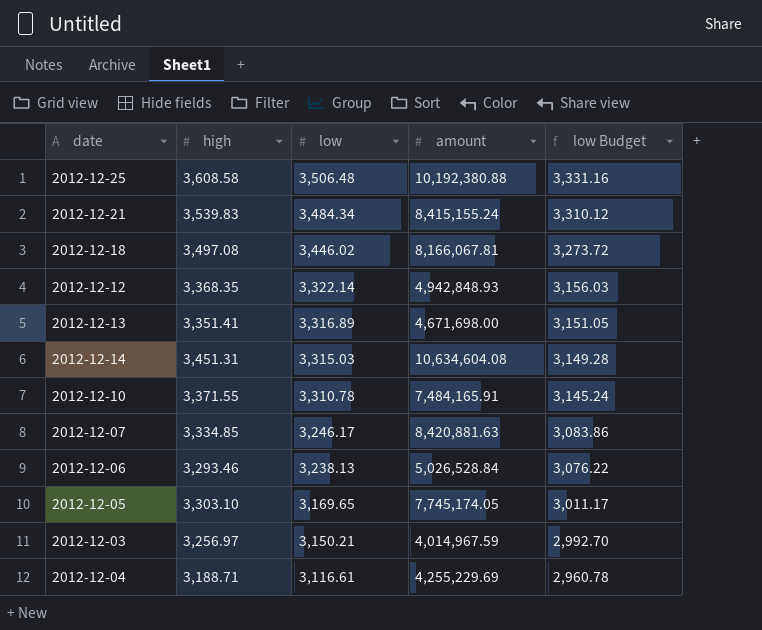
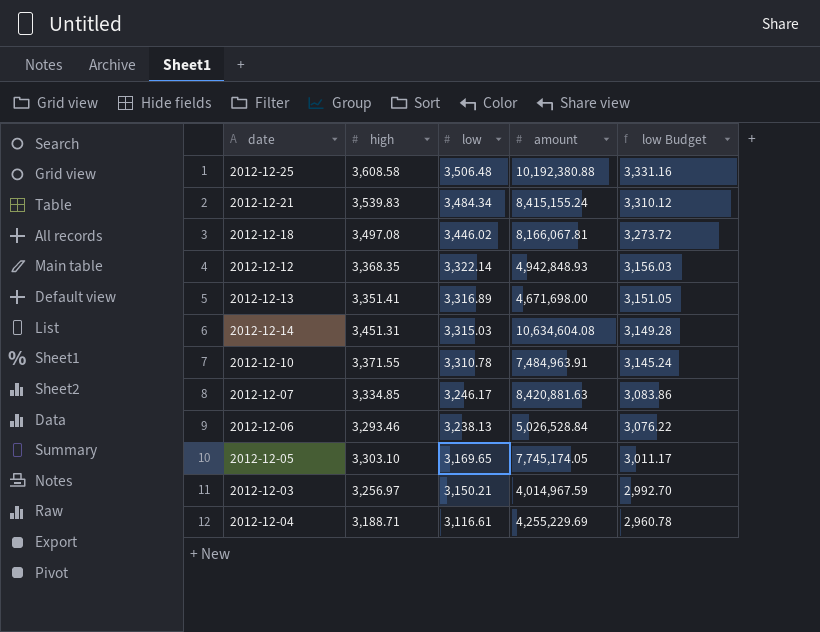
2012-12-10 | amount: 7,484,165.91 -> 7,484,963.91

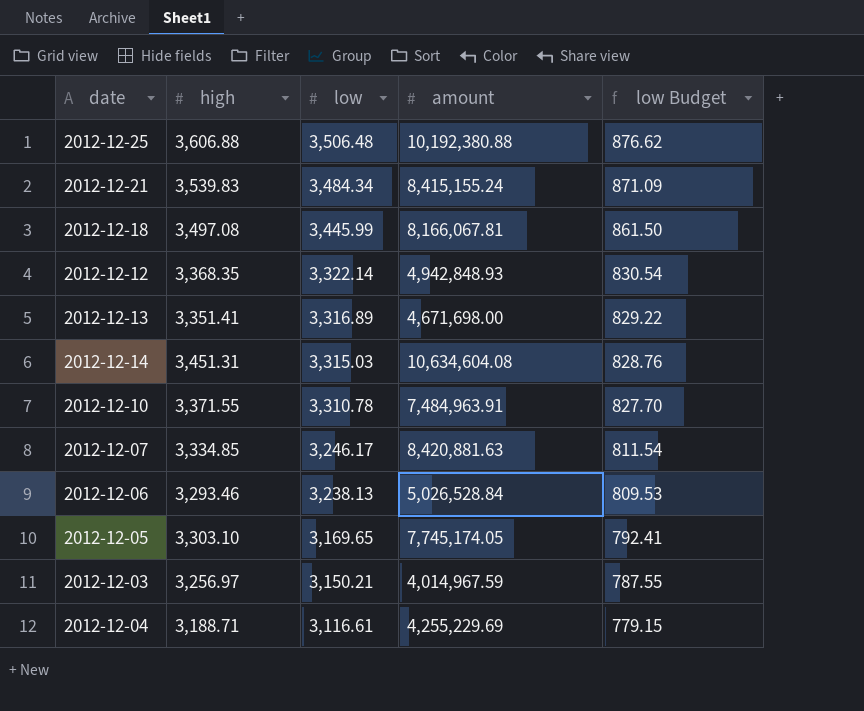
column low Budget | formula: [low] * 0.95 -> [low] * 0.25
2012-12-25 | high: 3,608.58 -> 3,606.88
2012-12-18 | low: 3,446.02 -> 3,445.99

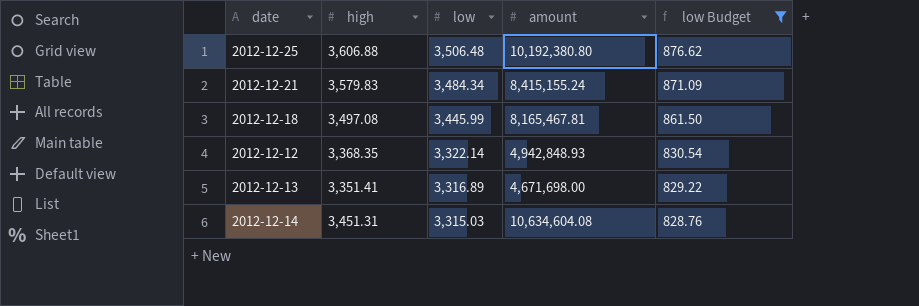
filter: none -> low Budget >= 828.76
2012-12-25 | amount: 10,192,380.88 -> 10,192,380.80
2012-12-21 | high: 3,539.83 -> 3,579.83
2012-12-18 | amount: 8,166,067.81 -> 8,165,467.81

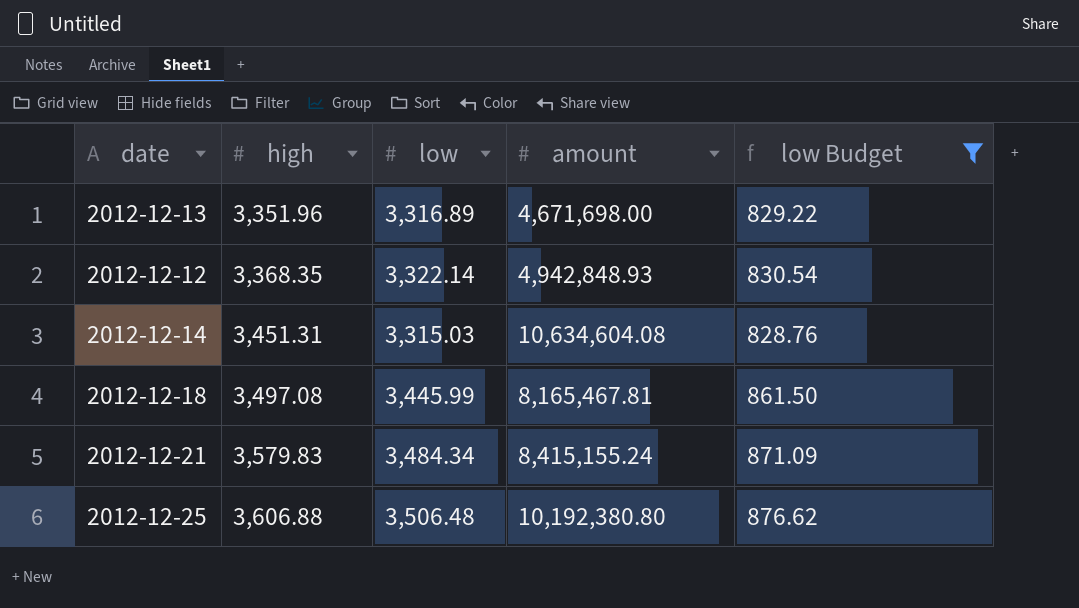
row order: low descending -> high ascending
2012-12-13 | high: 3,351.41 -> 3,351.96

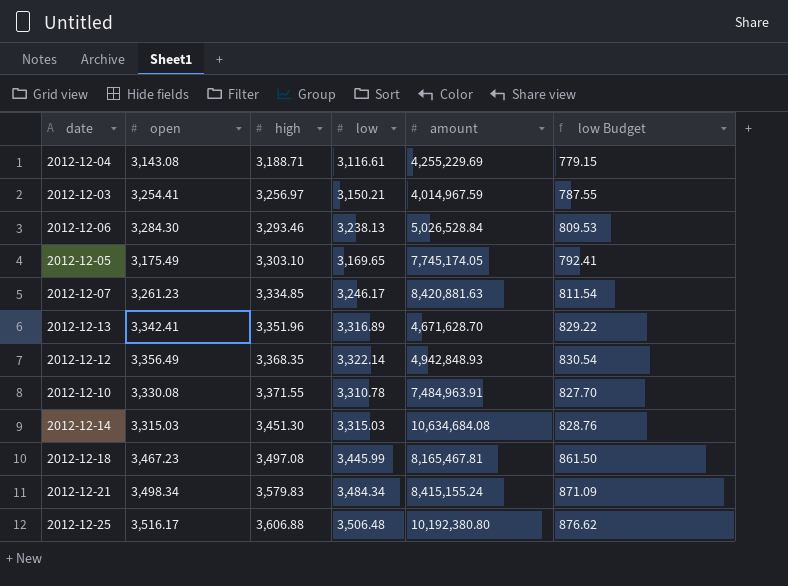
filter: low Budget >= 828.76 -> none
column open | position: none -> 2
2012-12-13 | amount: 4,671,698.00 -> 4,671,628.70
2012-12-14 | high: 3,451.31 -> 3,451.30
2012-12-14 | amount: 10,634,604.08 -> 10,634,684.08

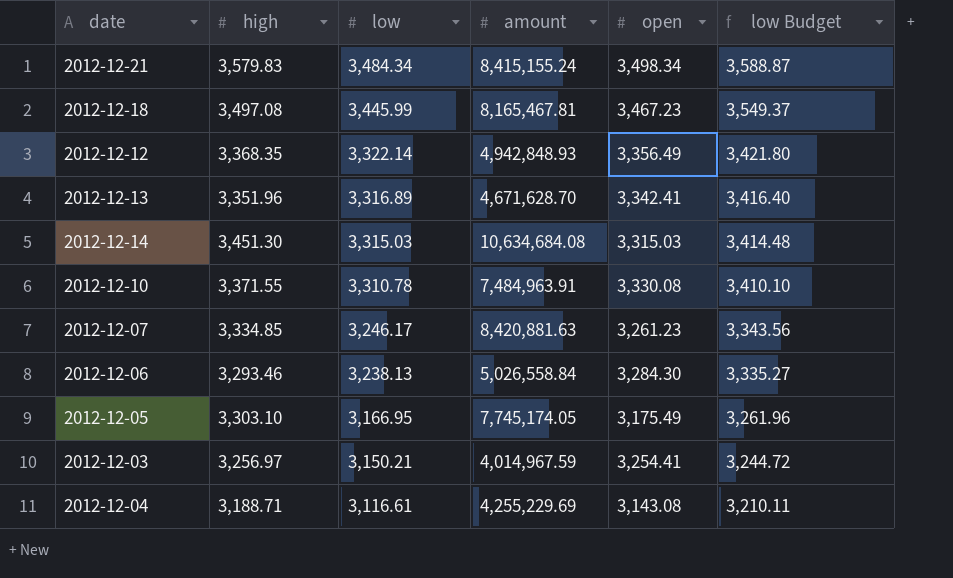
row order: high ascending -> low descending
column open | position: 2 -> 5
column low Budget | formula: [low] * 0.25 -> [low] * 1.03
row 2012-12-25: 3,516.17 | 3,606.88 | 3,506.48 | 10,192,380.80 | 876.62 -> none
2012-12-06 | amount: 5,026,528.84 -> 5,026,558.84
2012-12-05 | low: 3,169.65 -> 3,166.95

